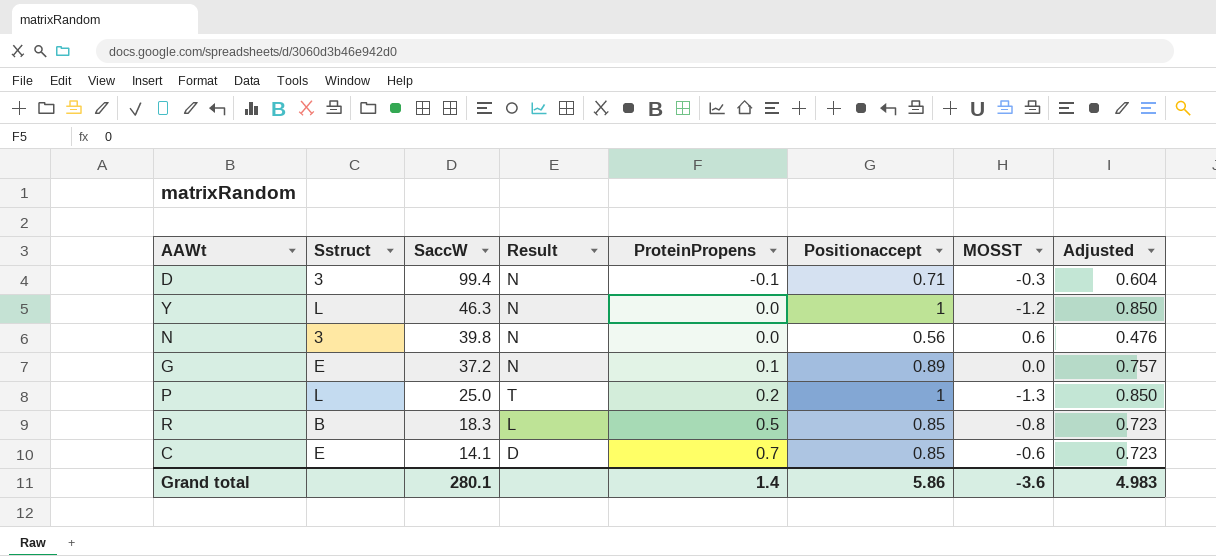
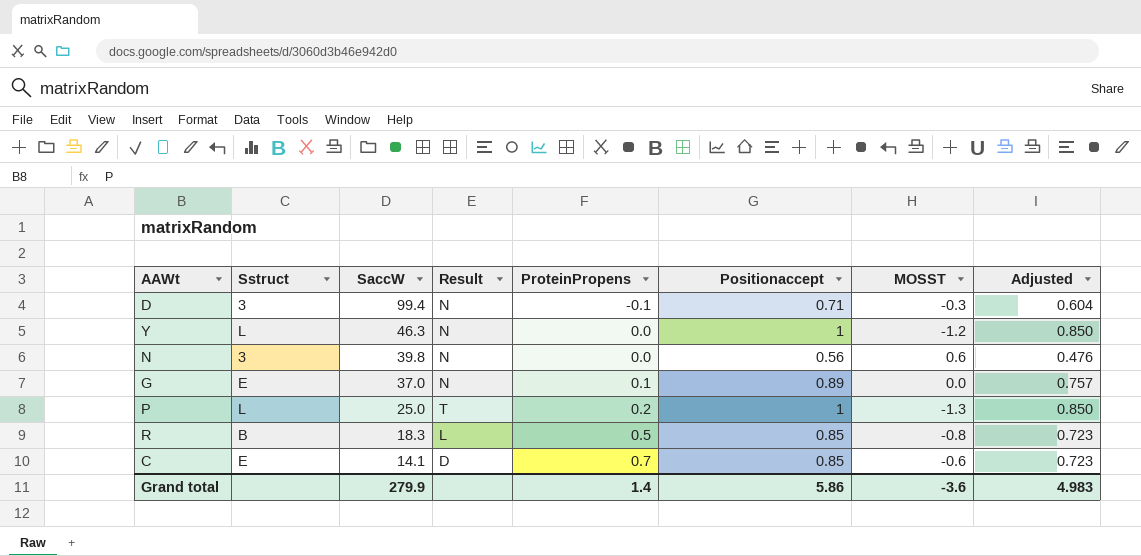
G | SaccW: 37.2 -> 37.0
Grand total | SaccW: 280.1 -> 279.9

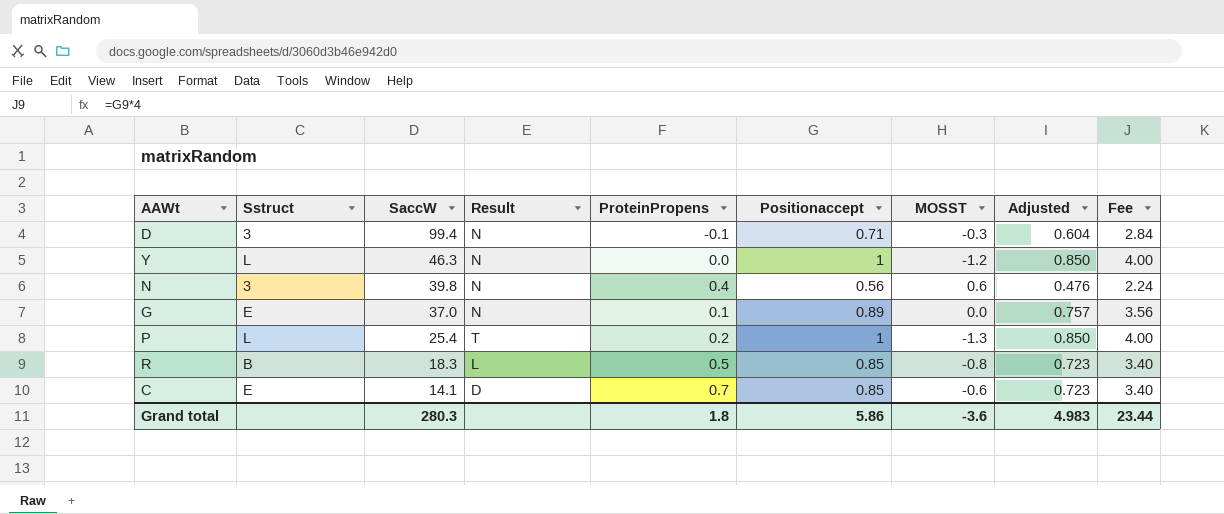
column Fee | formula: none -> [Positionaccept] * 4
N | ProteinPropens: 0.0 -> 0.4
P | SaccW: 25.0 -> 25.4
Grand total | SaccW: 279.9 -> 280.3
Grand total | ProteinPropens: 1.4 -> 1.8

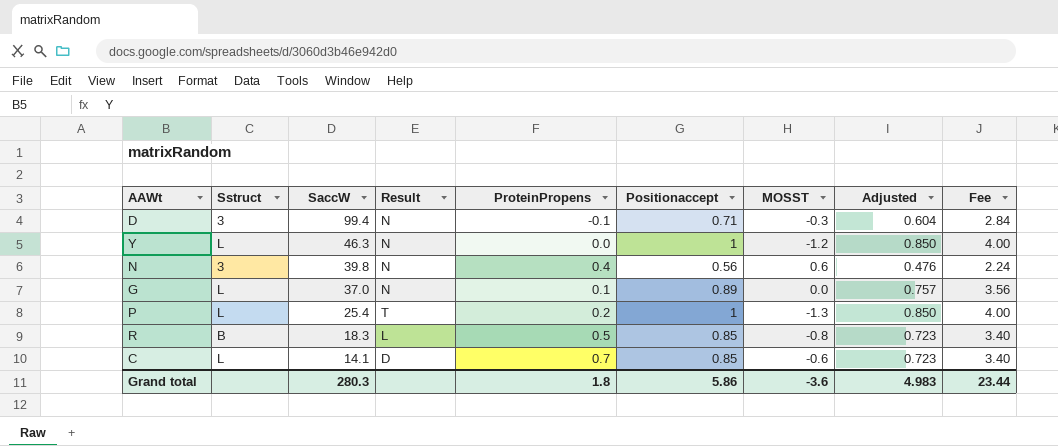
G | Sstruct: E -> L
C | Sstruct: E -> L

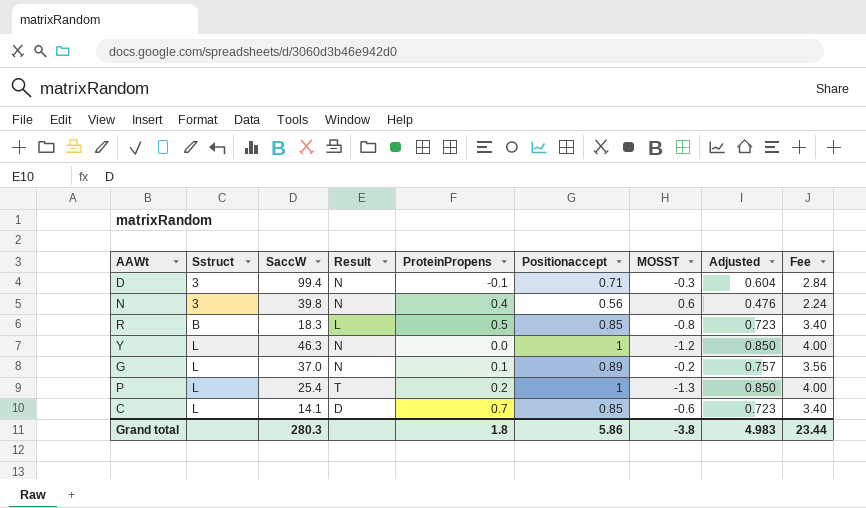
row order: SaccW descending -> Sstruct ascending
G | MOSST: 0.0 -> -0.2
Grand total | MOSST: -3.6 -> -3.8

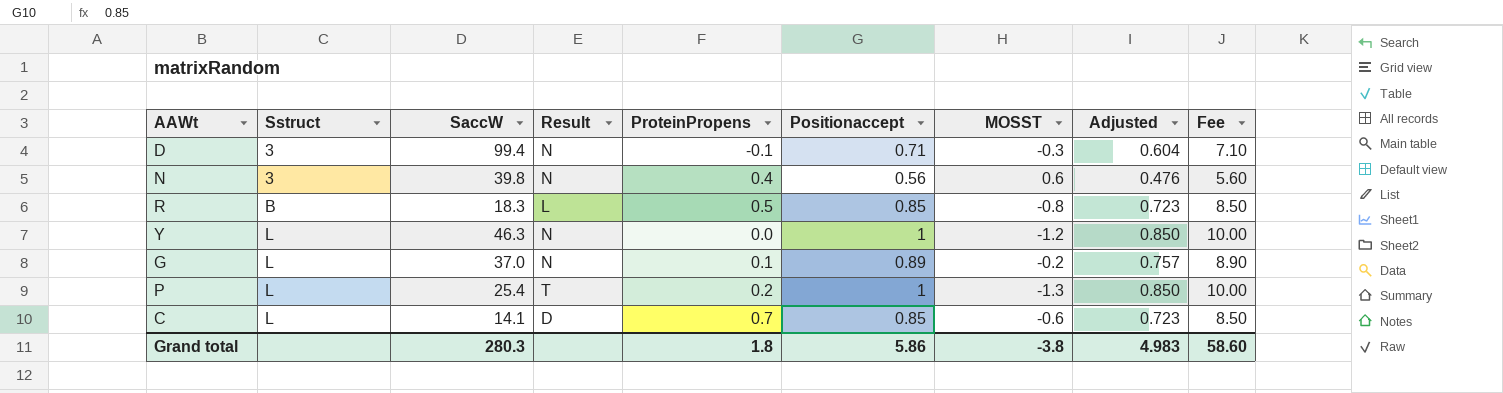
column Fee | formula: [Positionaccept] * 4 -> [Positionaccept] * 10
Grand total | Fee: 23.44 -> 58.60

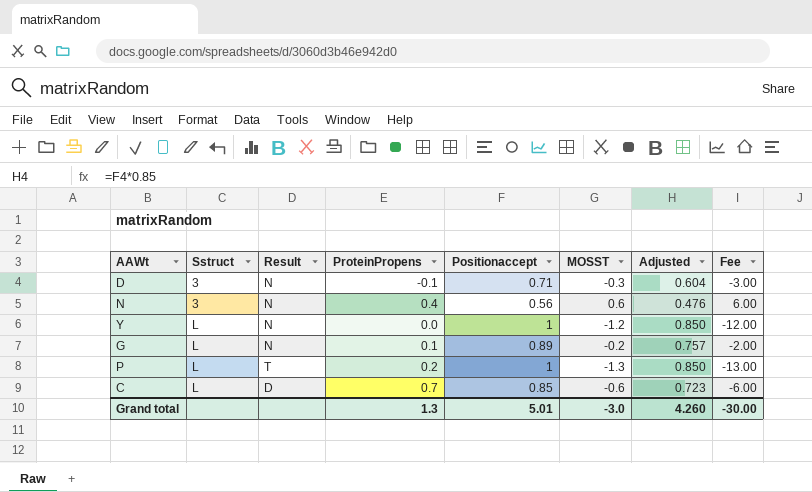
column SaccW | position: 3 -> none
column Fee | formula: [Positionaccept] * 10 -> [MOSST] * 10
row R: B | 18.3 | L | 0.5 | 0.85 | -0.8 | 0.723 | 8.50 -> none
Grand total | ProteinPropens: 1.8 -> 1.3
Grand total | Positionaccept: 5.86 -> 5.01
Grand total | MOSST: -3.8 -> -3.0
Grand total | Adjusted: 4.983 -> 4.260
Grand total | Fee: 58.60 -> -30.00

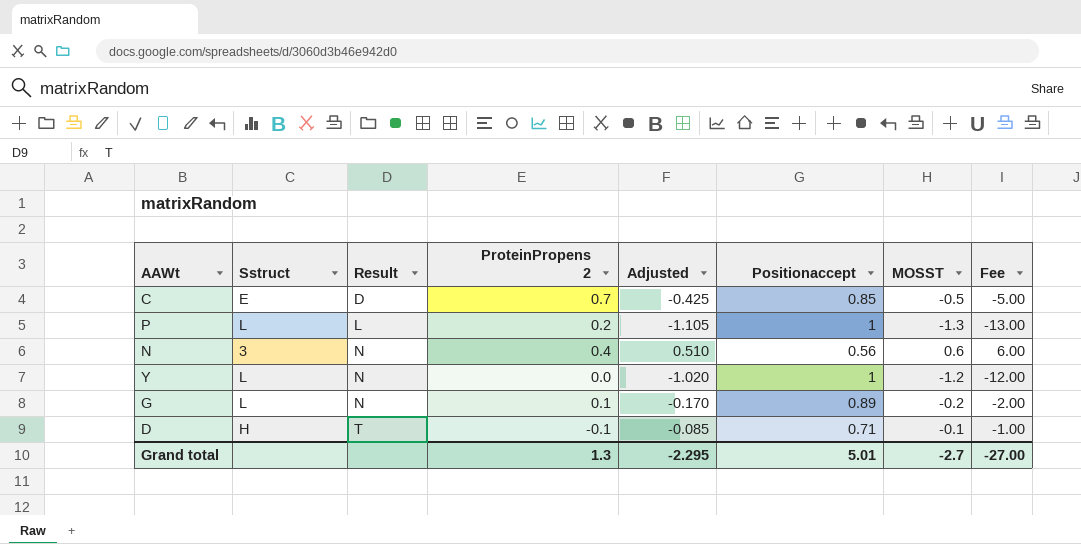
row order: Sstruct ascending -> Result ascending
column name: ProteinPropens -> ProteinPropens 2
column Adjusted | formula: [Positionaccept] * 0.85 -> [MOSST] * 0.85
column Adjusted | position: 7 -> 5
C | Sstruct: L -> E
C | MOSST: -0.6 -> -0.5
C | Fee: -6.00 -> -5.00
P | Result: T -> L
D | Sstruct: 3 -> H
D | Result: N -> T
D | MOSST: -0.3 -> -0.1
D | Fee: -3.00 -> -1.00
Grand total | Adjusted: 4.260 -> -2.295
Grand total | MOSST: -3.0 -> -2.7
Grand total | Fee: -30.00 -> -27.00

